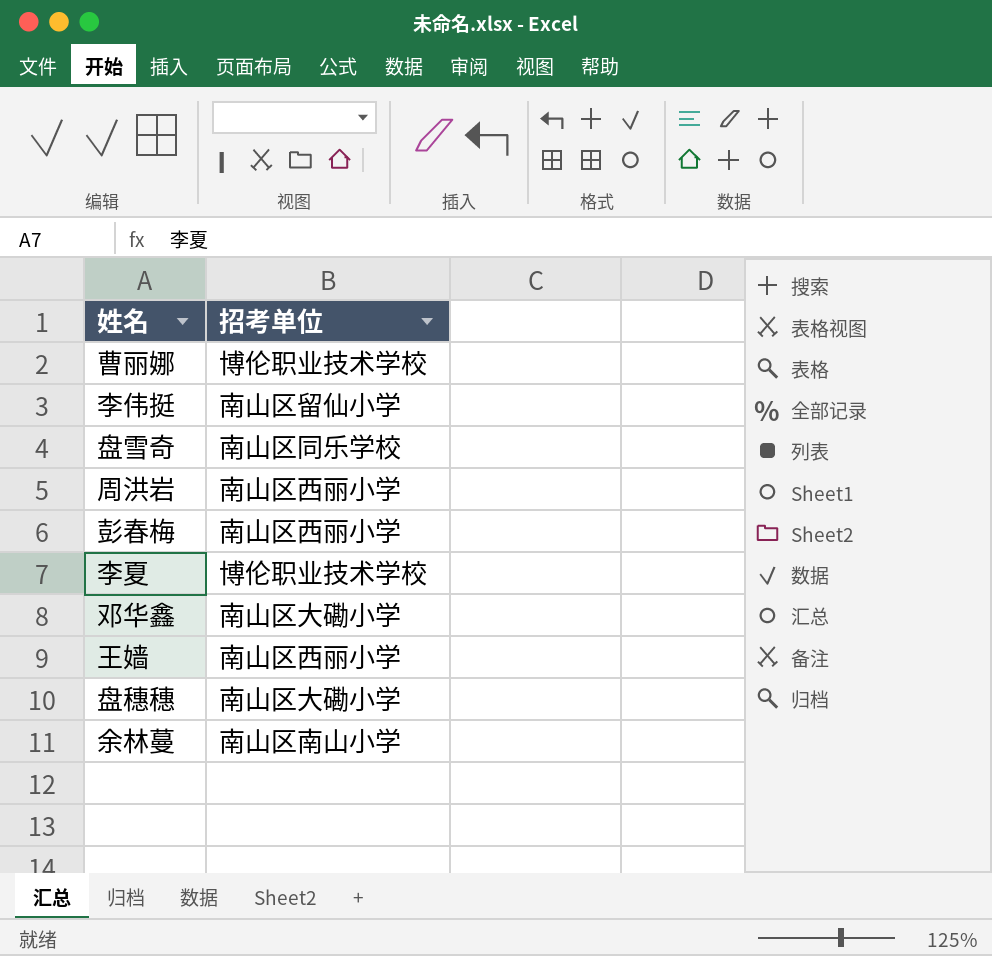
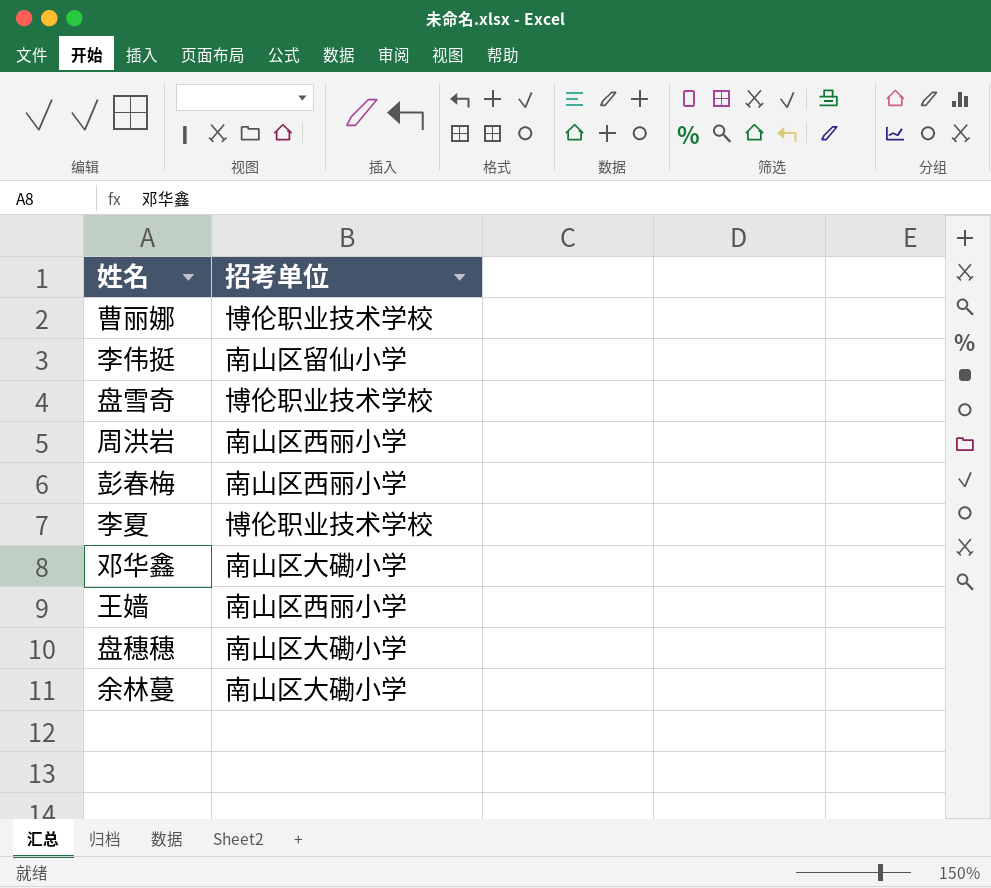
盘雪奇 | 招考单位: 南山区同乐学校 -> 博伦职业技术学校
余林蔓 | 招考单位: 南山区南山小学 -> 南山区大磡小学

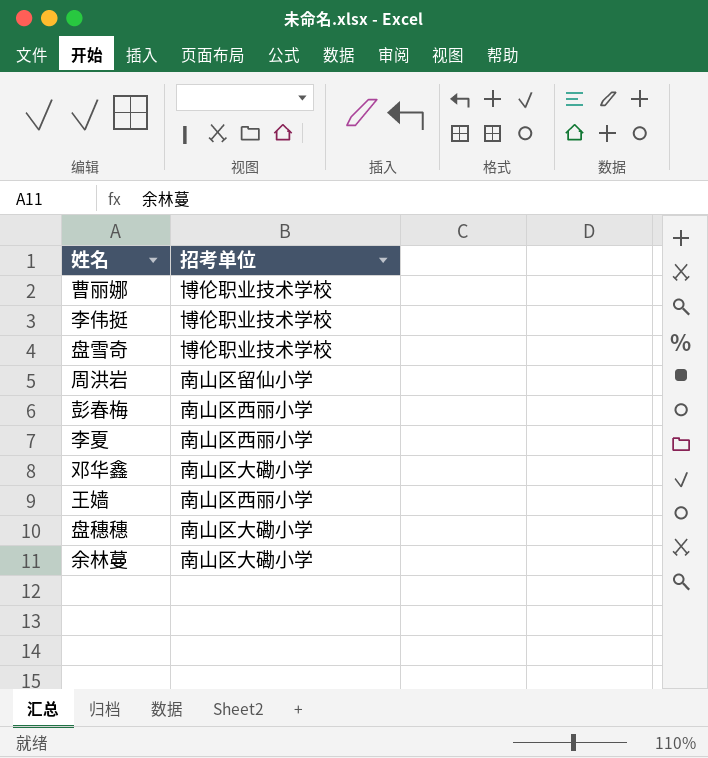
李伟挺 | 招考单位: 南山区留仙小学 -> 博伦职业技术学校
周洪岩 | 招考单位: 南山区西丽小学 -> 南山区留仙小学
李夏 | 招考单位: 博伦职业技术学校 -> 南山区西丽小学

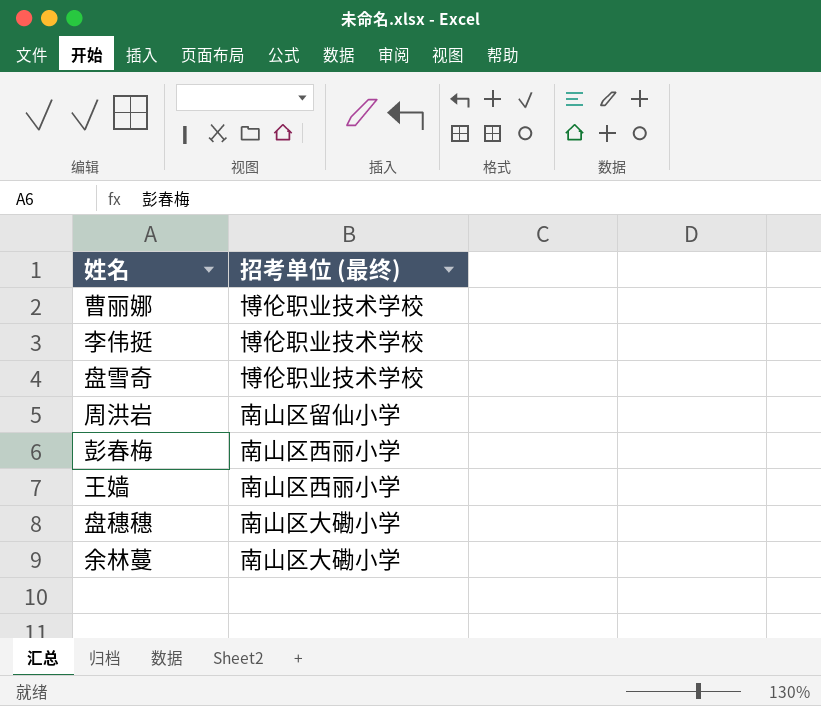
column name: 招考单位 -> 招考单位 (最终)
row 李夏: 南山区西丽小学 -> none
row 邓华鑫: 南山区大磡小学 -> none

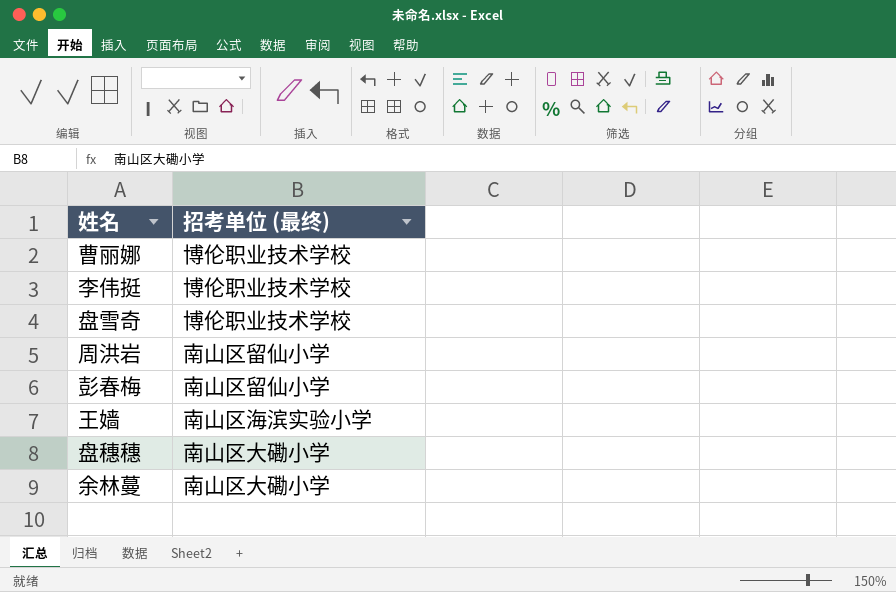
彭春梅 | 招考单位 (最终): 南山区西丽小学 -> 南山区留仙小学
王嫱 | 招考单位 (最终): 南山区西丽小学 -> 南山区海滨实验小学

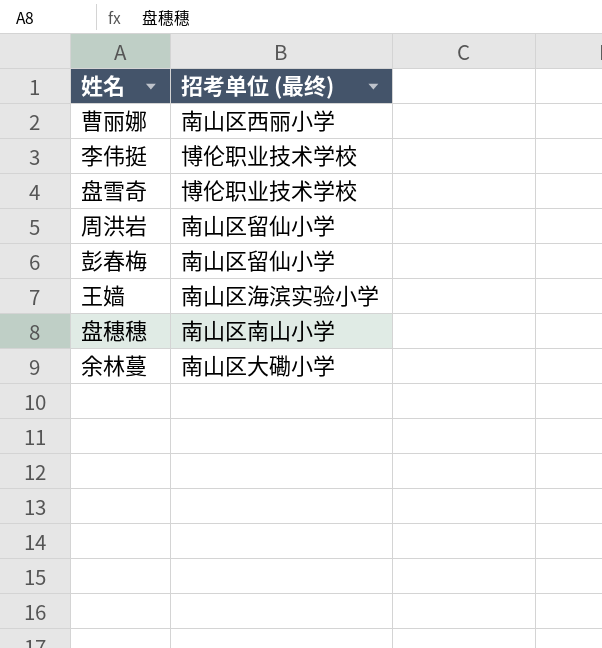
曹丽娜 | 招考单位 (最终): 博伦职业技术学校 -> 南山区西丽小学
盘穗穗 | 招考单位 (最终): 南山区大磡小学 -> 南山区南山小学

